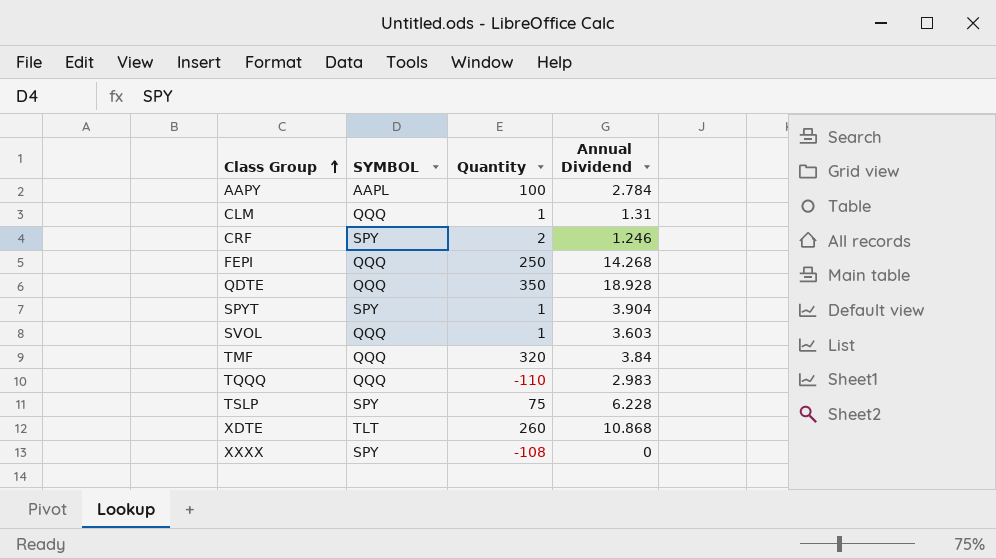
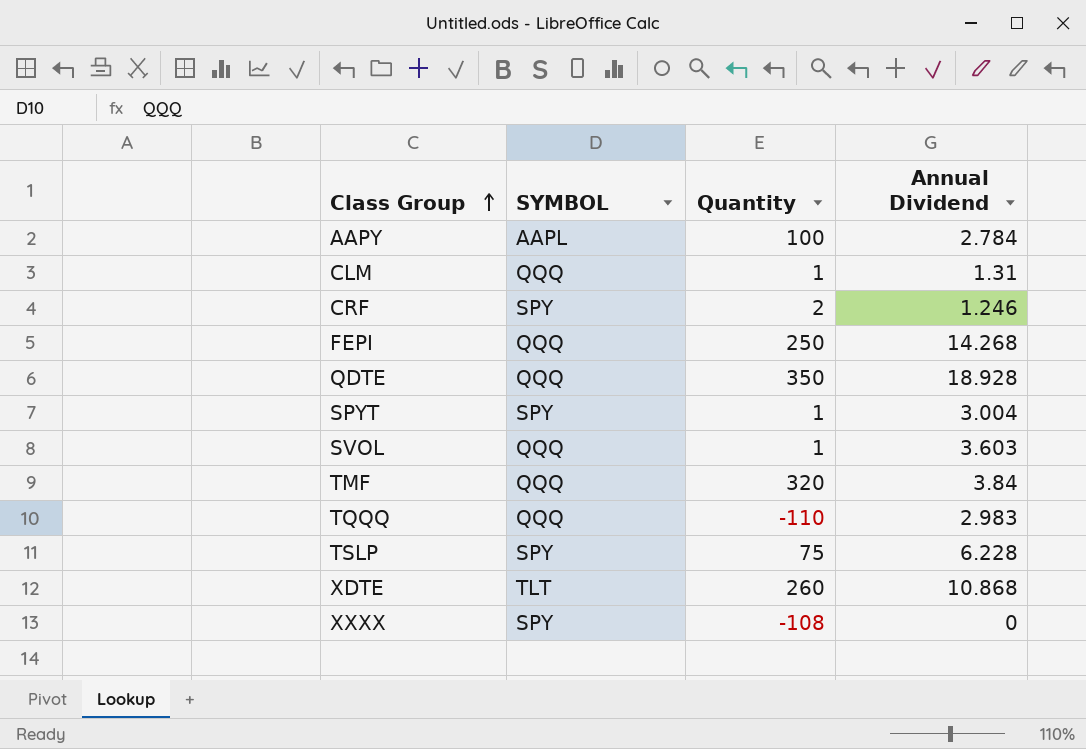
SPYT | Annual Dividend: 3.904 -> 3.004

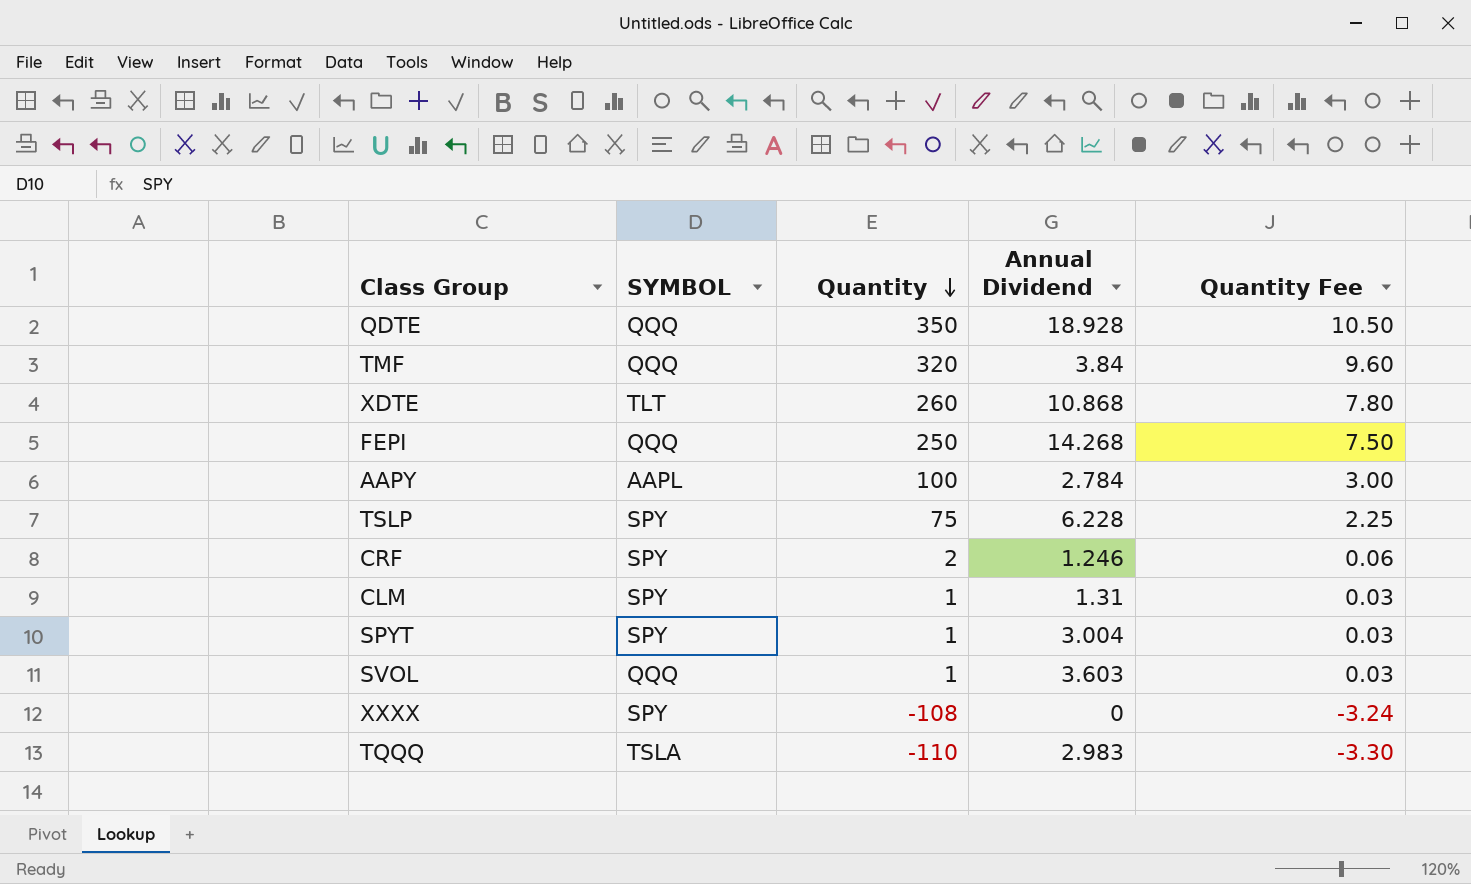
row order: Class Group ascending -> Quantity descending
column Quantity Fee | formula: none -> [Quantity] * 0.03
CLM | SYMBOL: QQQ -> SPY
TQQQ | SYMBOL: QQQ -> TSLA

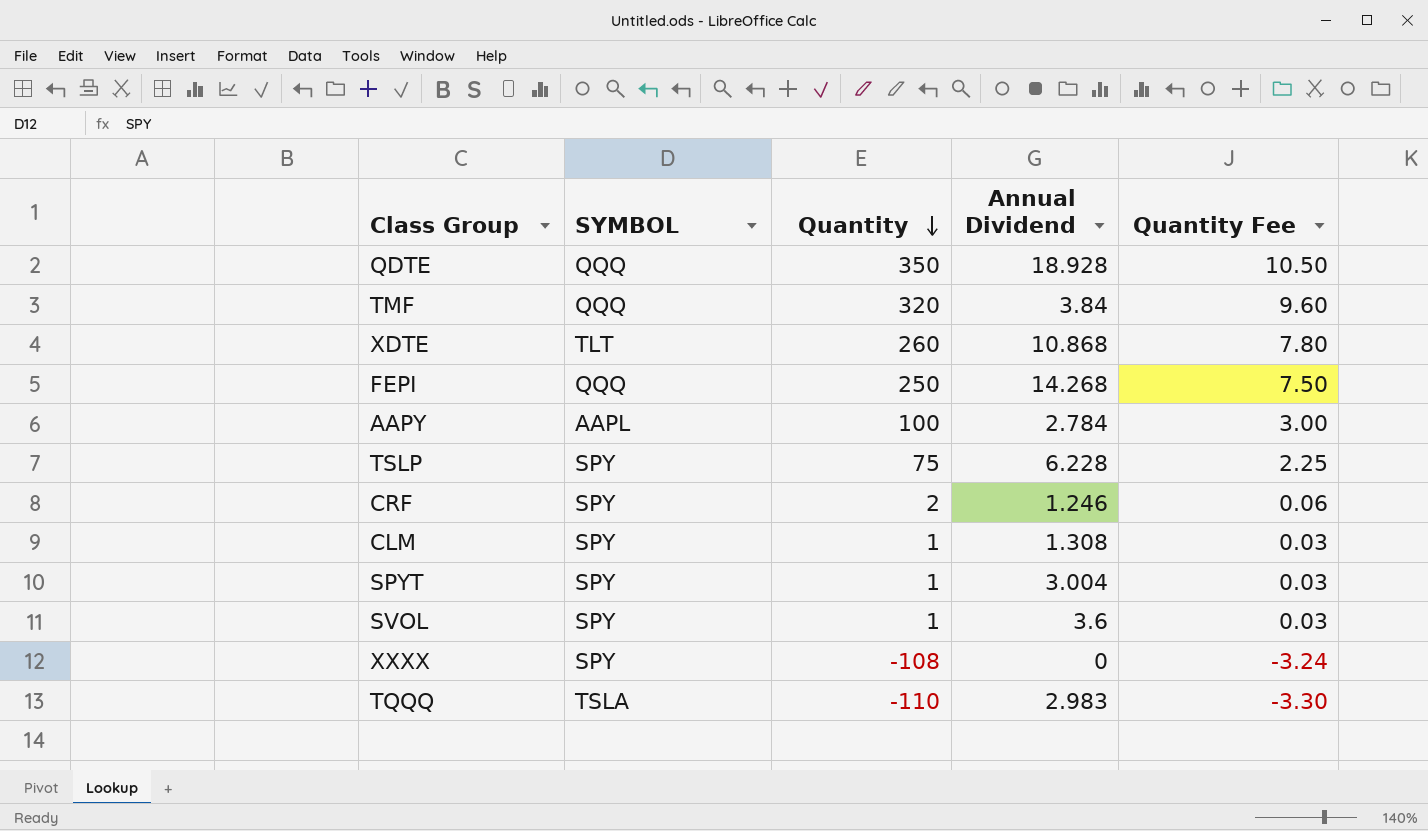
CLM | Annual Dividend: 1.31 -> 1.308
SVOL | SYMBOL: QQQ -> SPY
SVOL | Annual Dividend: 3.603 -> 3.6

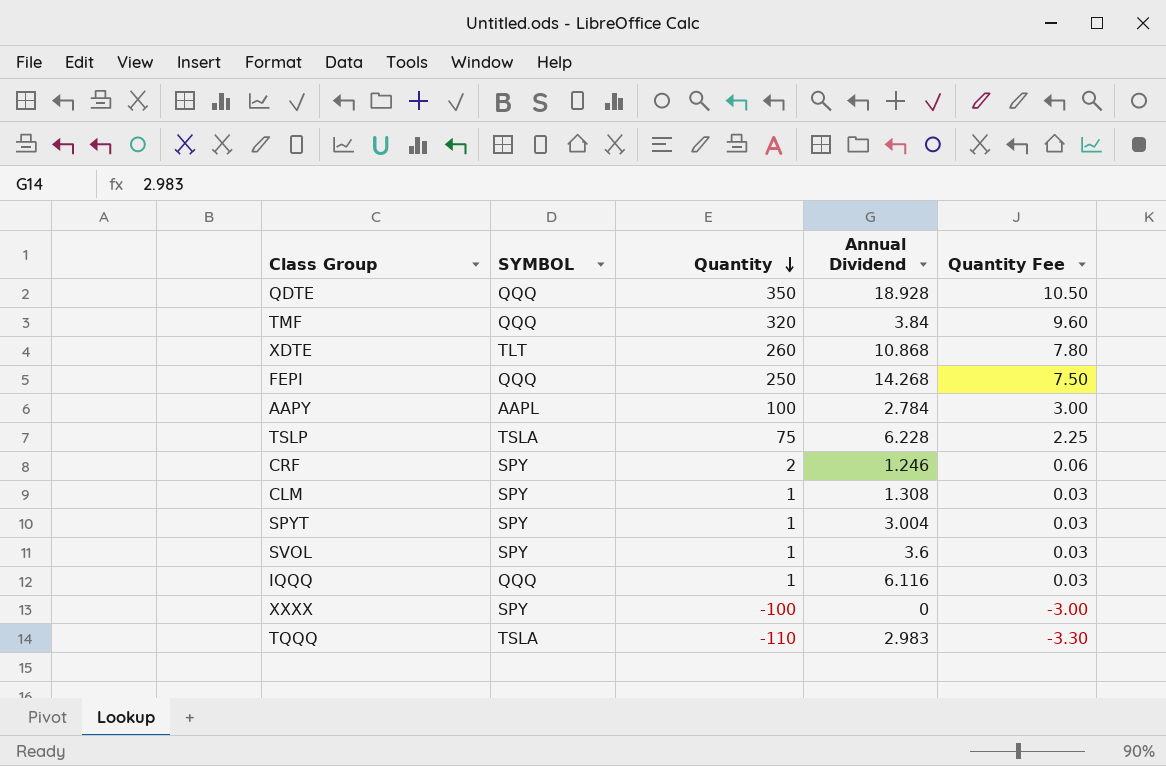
TSLP | SYMBOL: SPY -> TSLA
row IQQQ: none -> QQQ | 1 | 6.116 | 0.03
XXXX | Quantity: -108 -> -100
XXXX | Quantity Fee: -3.24 -> -3.00

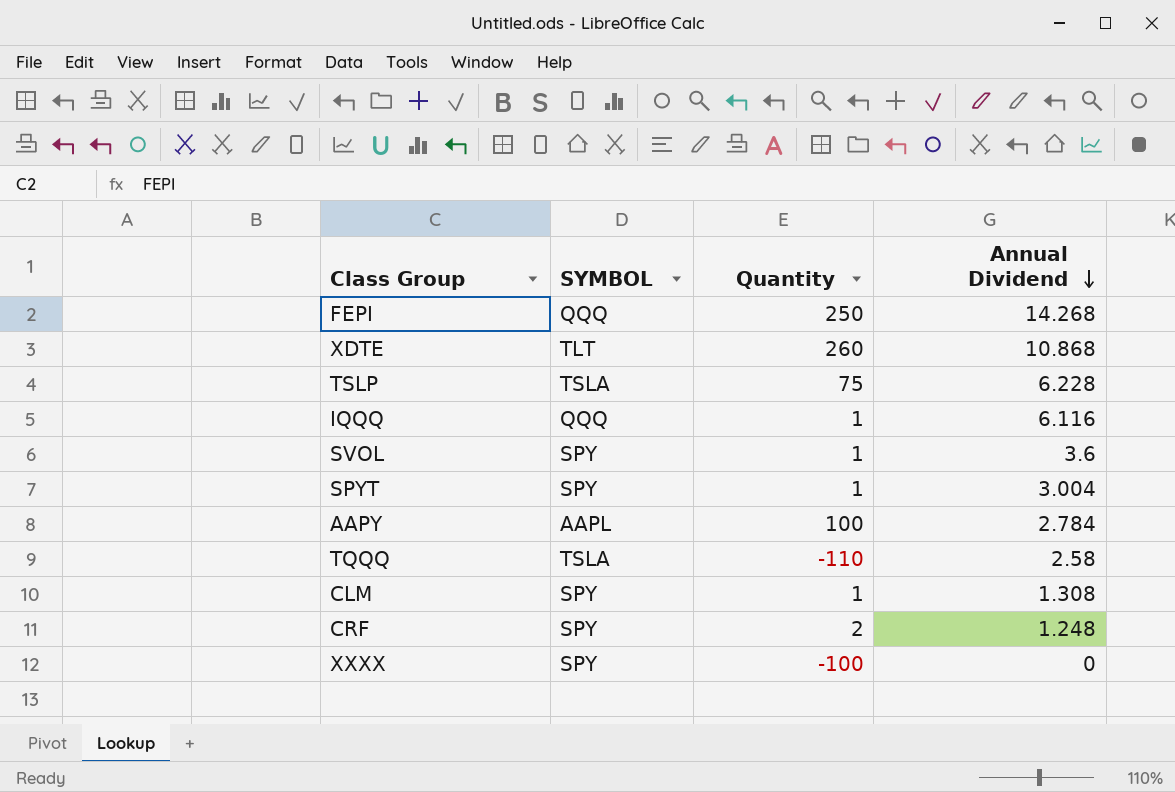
row order: Quantity descending -> Annual Dividend descending
column Quantity Fee | formula: [Quantity] * 0.03 -> none
row QDTE: QQQ | 350 | 18.928 | 10.50 -> none
row TMF: QQQ | 320 | 3.84 | 9.60 -> none
TQQQ | Annual Dividend: 2.983 -> 2.58
CRF | Annual Dividend: 1.246 -> 1.248

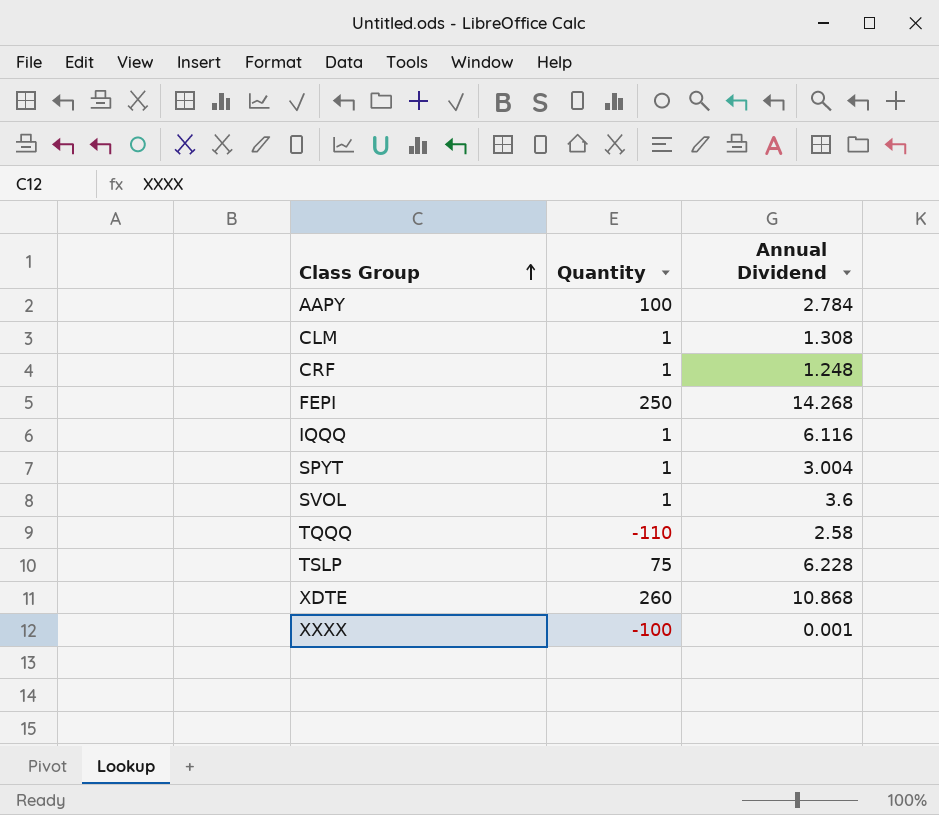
row order: Annual Dividend descending -> Class Group ascending
column SYMBOL | position: 2 -> none
CRF | Quantity: 2 -> 1
XXXX | Annual Dividend: 0 -> 0.001

